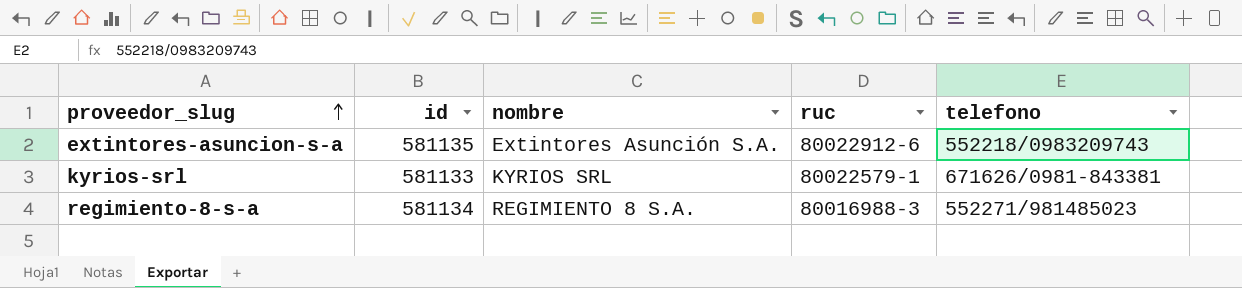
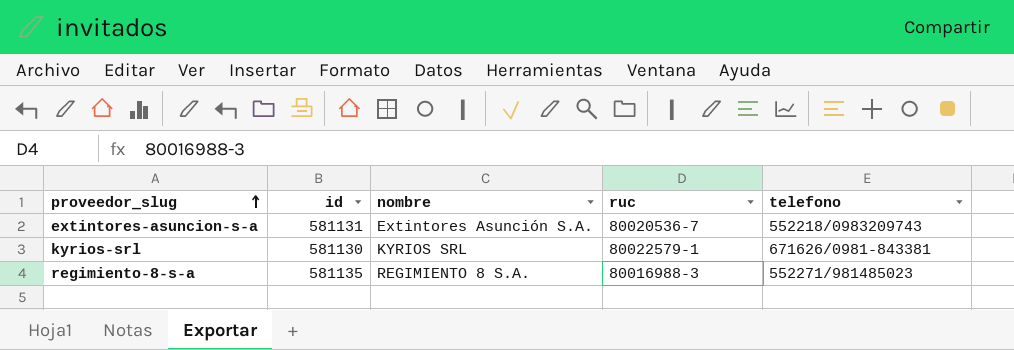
extintores-asuncion-s-a | id: 581135 -> 581131
extintores-asuncion-s-a | ruc: 80022912-6 -> 80020536-7
kyrios-srl | id: 581133 -> 581130
regimiento-8-s-a | id: 581134 -> 581135

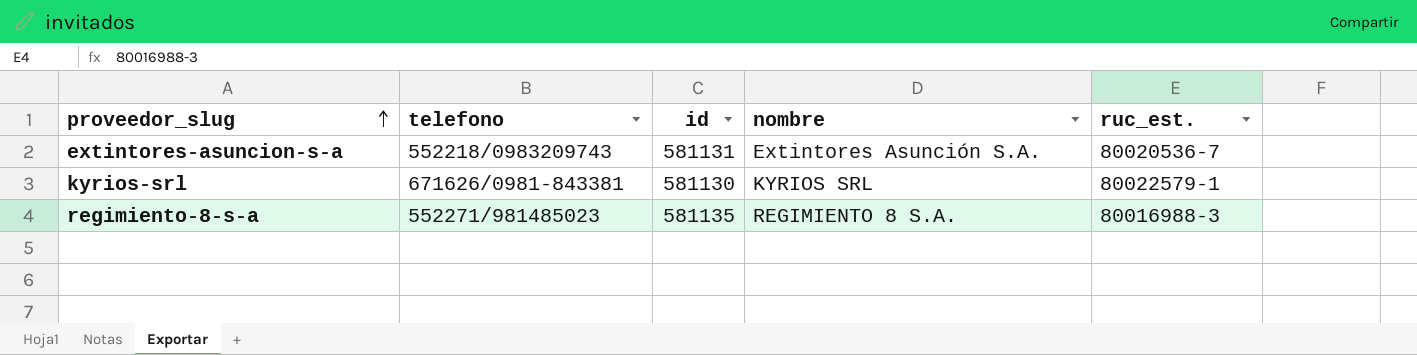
column telefono | position: 5 -> 2
column name: ruc -> ruc_est.

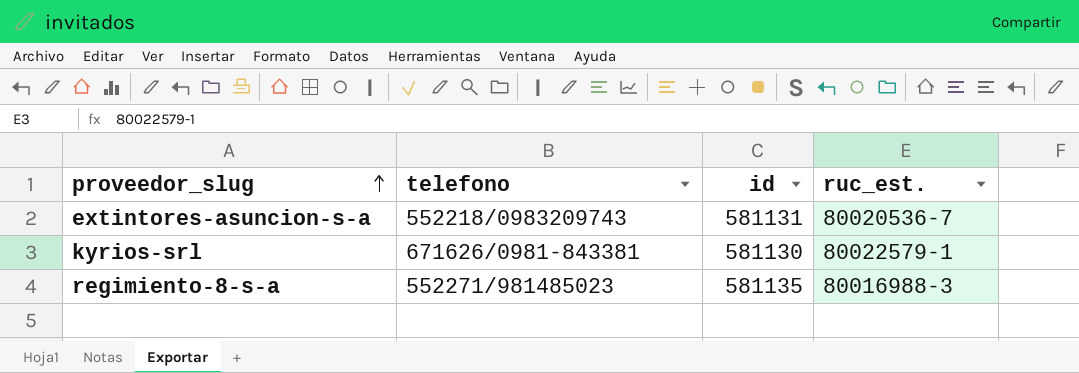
column nombre | position: 4 -> none

